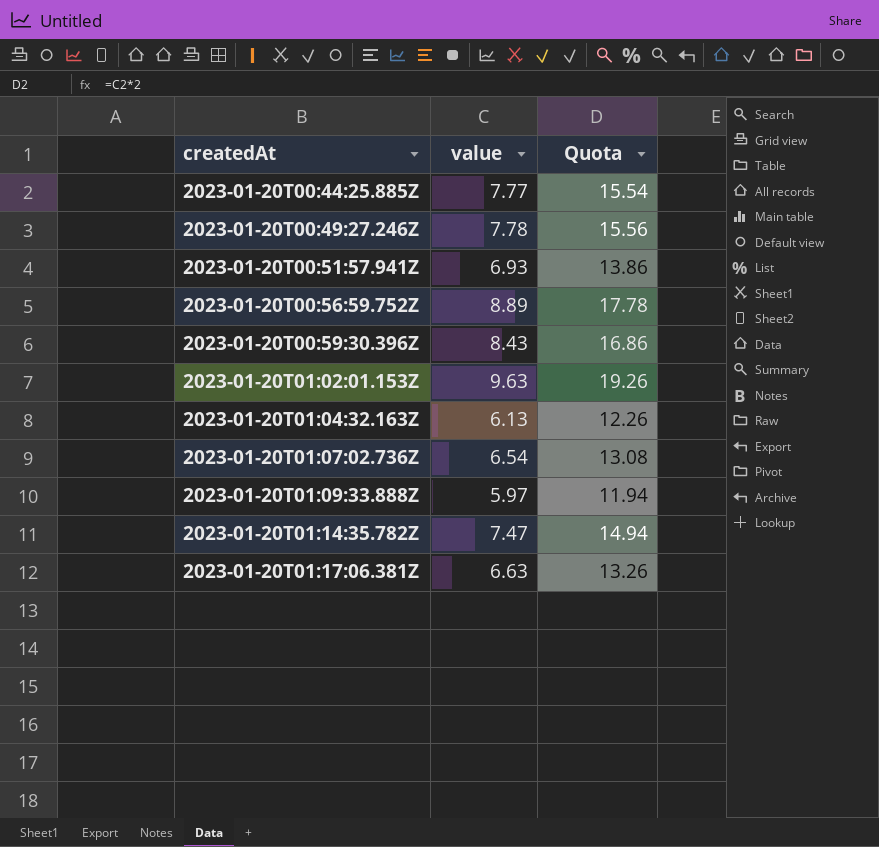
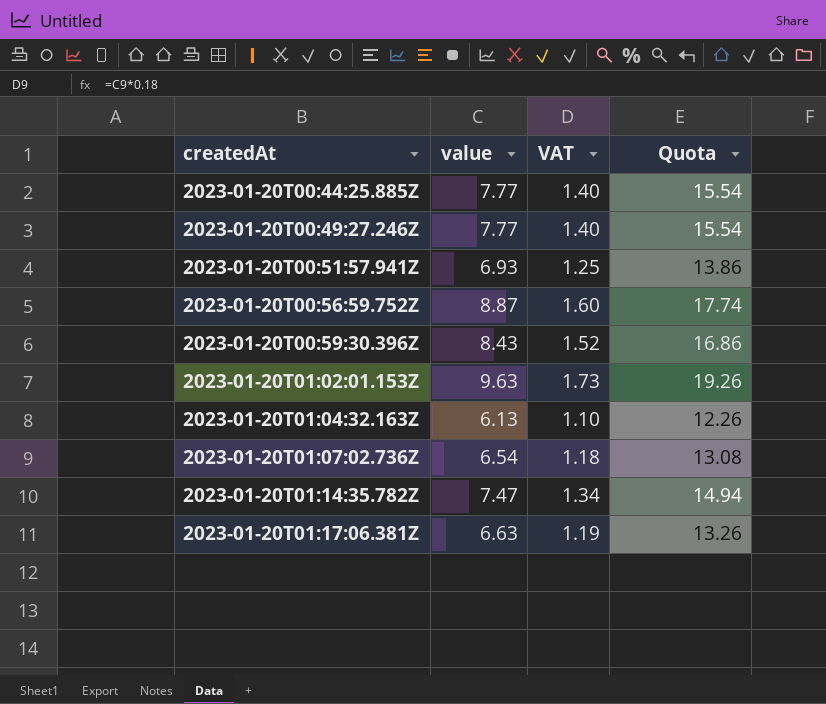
column VAT | formula: none -> [value] * 0.18
row 2023-01-20T01:09:33.888Z: 5.97 | 11.94 -> none
2023-01-20T00:49:27.246Z | value: 7.78 -> 7.77
2023-01-20T00:49:27.246Z | Quota: 15.56 -> 15.54
2023-01-20T00:56:59.752Z | value: 8.89 -> 8.87
2023-01-20T00:56:59.752Z | Quota: 17.78 -> 17.74

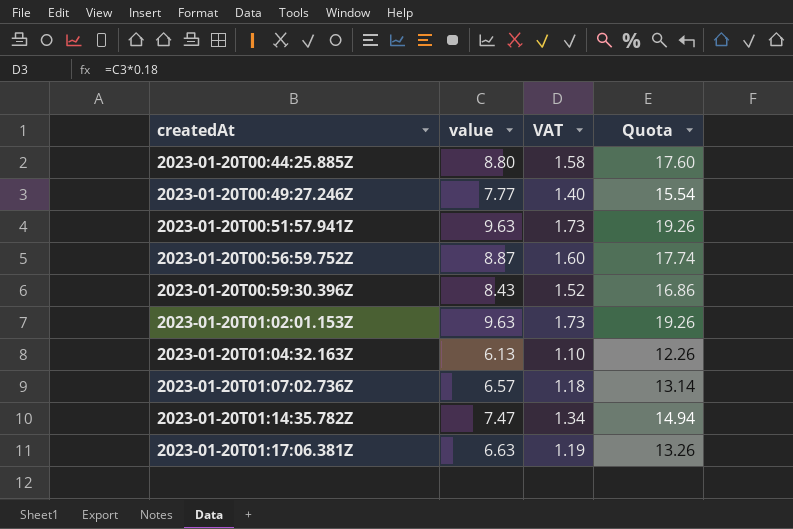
2023-01-20T00:44:25.885Z | value: 7.77 -> 8.80
2023-01-20T00:44:25.885Z | VAT: 1.40 -> 1.58
2023-01-20T00:44:25.885Z | Quota: 15.54 -> 17.60
2023-01-20T00:51:57.941Z | value: 6.93 -> 9.63
2023-01-20T00:51:57.941Z | VAT: 1.25 -> 1.73
2023-01-20T00:51:57.941Z | Quota: 13.86 -> 19.26
2023-01-20T01:07:02.736Z | value: 6.54 -> 6.57
2023-01-20T01:07:02.736Z | Quota: 13.08 -> 13.14

